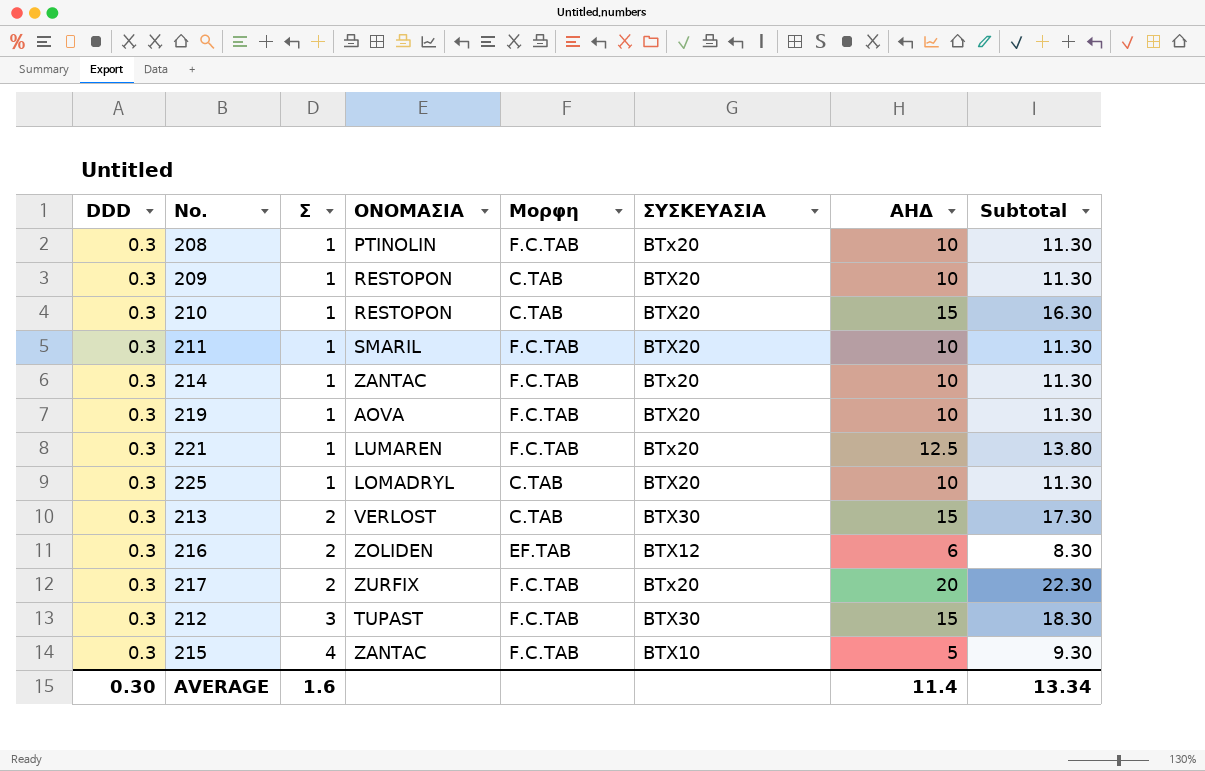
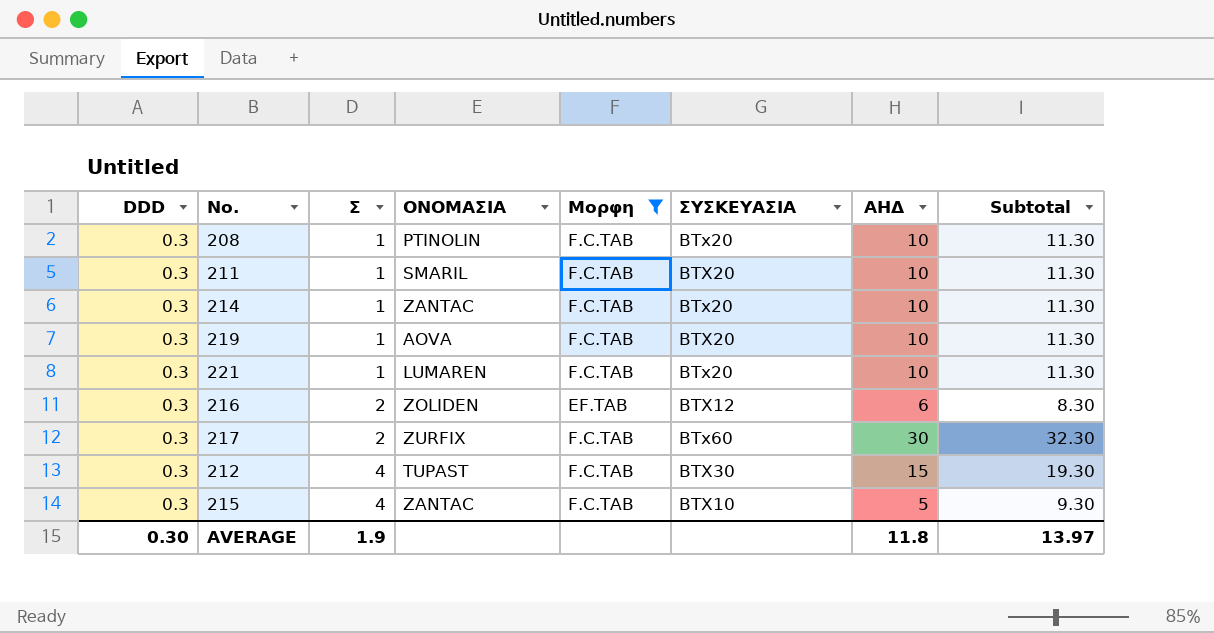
filter: none -> Μορφη != C.TAB
221 | ΑΗΔ: 12.5 -> 10
221 | Subtotal: 13.80 -> 11.30
217 | ΣΥΣΚΕΥΑΣΙΑ: BTx20 -> BTx60
217 | ΑΗΔ: 20 -> 30
217 | Subtotal: 22.30 -> 32.30
212 | Σ: 3 -> 4
212 | Subtotal: 18.30 -> 19.30
AVERAGE | Σ: 1.6 -> 1.9
AVERAGE | ΑΗΔ: 11.4 -> 11.8
AVERAGE | Subtotal: 13.34 -> 13.97

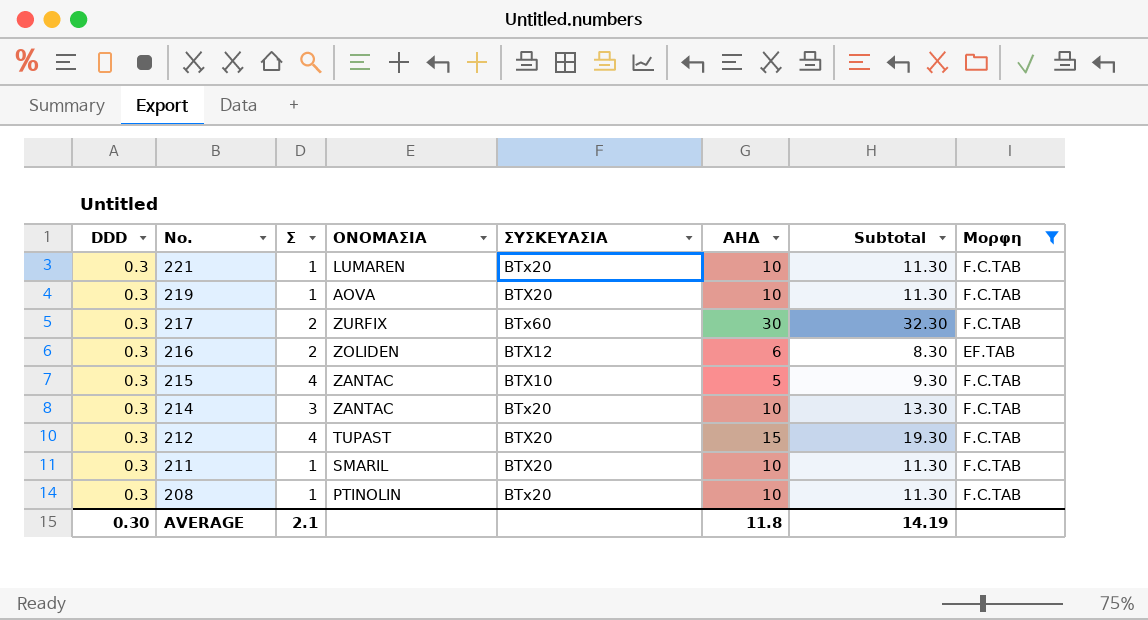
row order: Σ ascending -> No. descending
column Μορφη | position: 5 -> 8
214 | Σ: 1 -> 3
214 | Subtotal: 11.30 -> 13.30
212 | ΣΥΣΚΕΥΑΣΙΑ: BTX30 -> BTX20
AVERAGE | Σ: 1.9 -> 2.1
AVERAGE | Subtotal: 13.97 -> 14.19

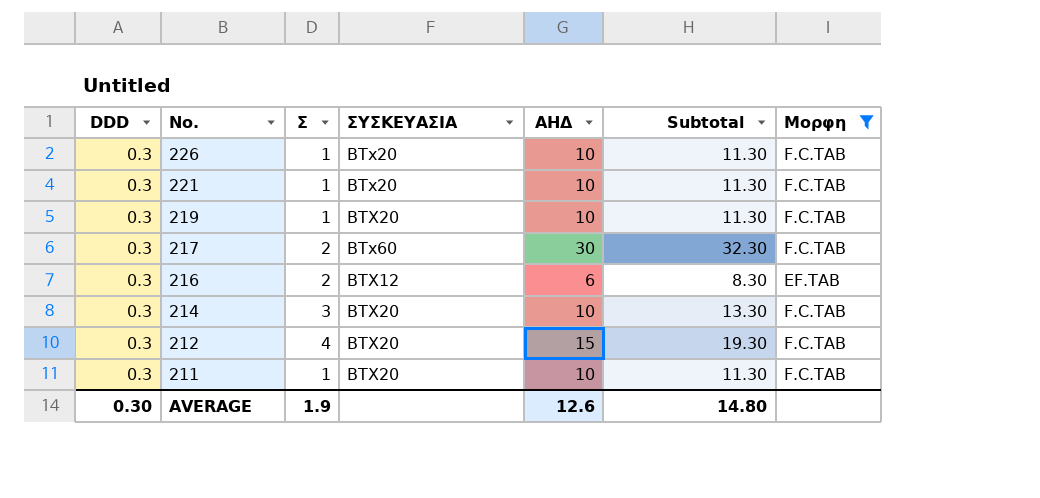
column ΟΝΟΜΑΣΙΑ | position: 4 -> none
row 215: 0.3 | 4 | ZANTAC | BTX10 | 5 | 9.30 | F.C.TAB -> none
row 208: 0.3 | 1 | PTINOLIN | BTx20 | 10 | 11.30 | F.C.TAB -> none
row 226: none -> 0.3 | 1 | BTx20 | 10 | 11.30 | F.C.TAB
214 | ΣΥΣΚΕΥΑΣΙΑ: BTx20 -> BTX20
AVERAGE | Σ: 2.1 -> 1.9
AVERAGE | ΑΗΔ: 11.8 -> 12.6
AVERAGE | Subtotal: 14.19 -> 14.80

